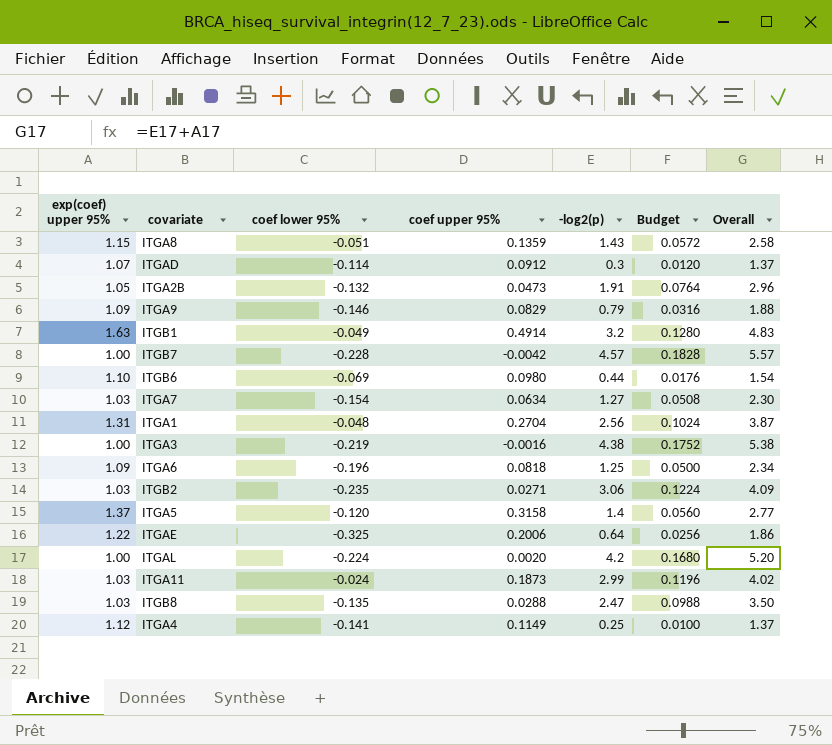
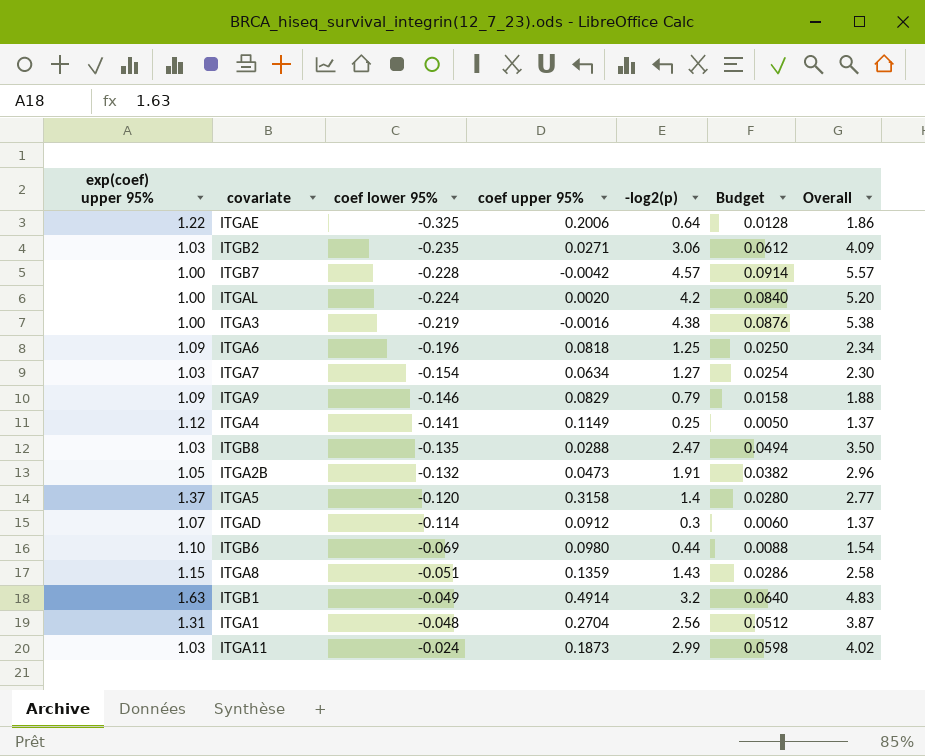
row order: none -> coef lower 95% ascending
column Budget | formula: [-log2(p)] * 0.04 -> [-log2(p)] * 0.02

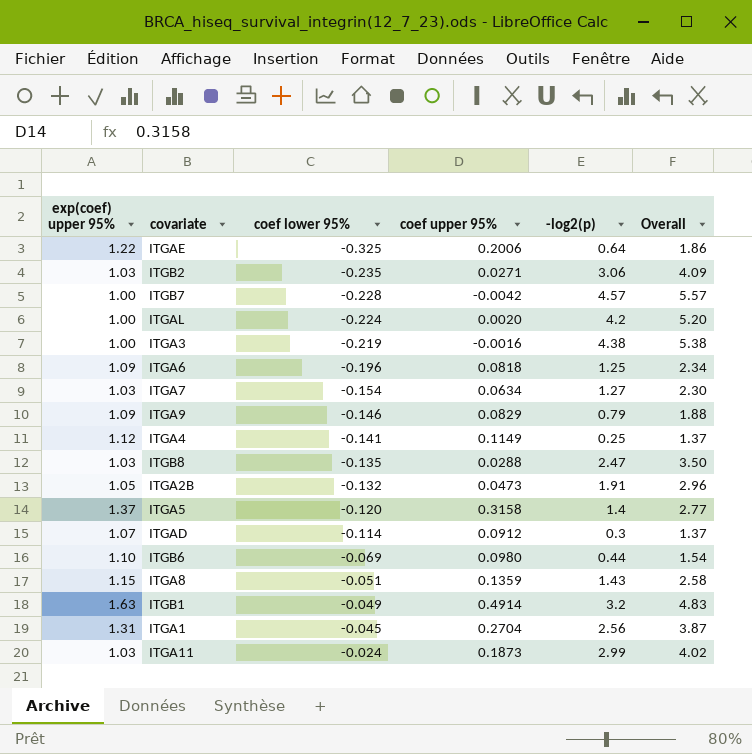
column Budget | formula: [-log2(p)] * 0.02 -> none
ITGA1 | coef lower 95%: -0.048 -> -0.045

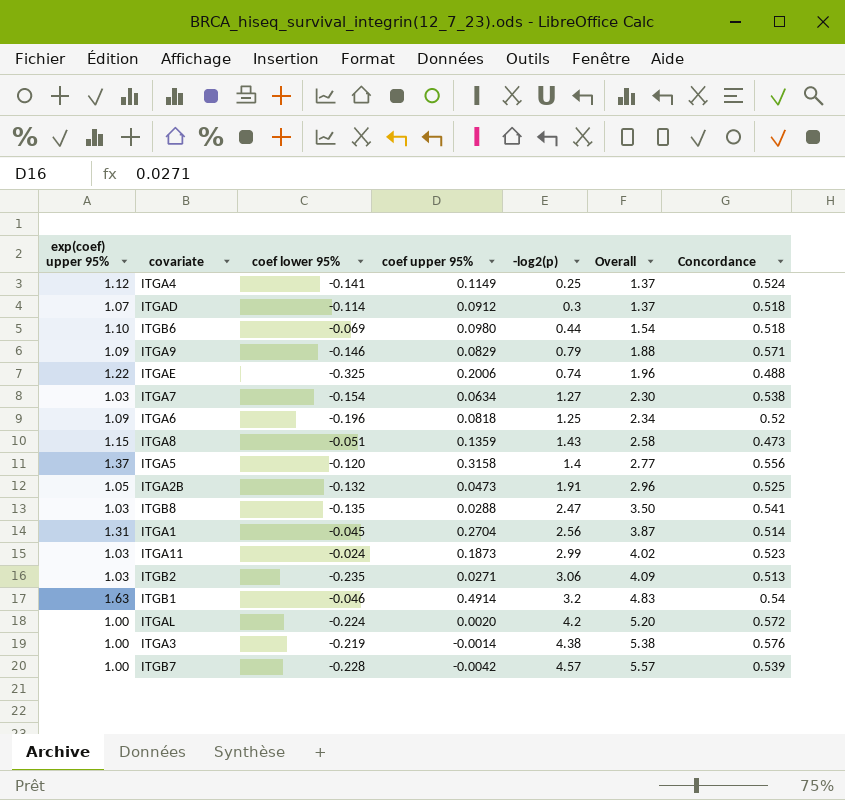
row order: coef lower 95% ascending -> Overall ascending
column Concordance | position: none -> 7
ITGAE | -log2(p): 0.64 -> 0.74
ITGAE | Overall: 1.86 -> 1.96
ITGB1 | coef lower 95%: -0.049 -> -0.046
ITGA3 | coef upper 95%: -0.0016 -> -0.0014

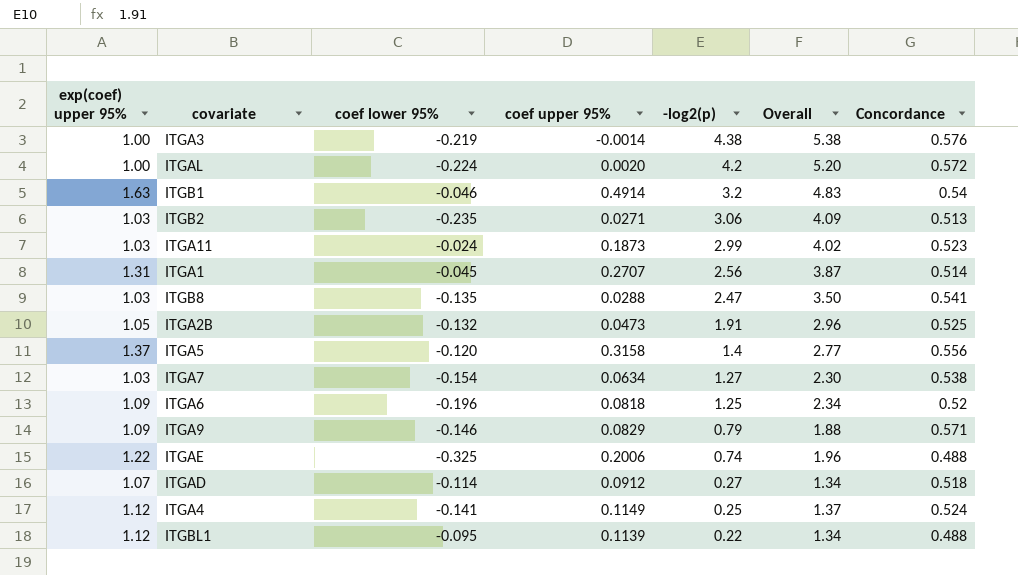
row order: Overall ascending -> -log2(p) descending
row ITGB6: 1.10 | -0.069 | 0.0980 | 0.44 | 1.54 | 0.518 -> none
row ITGA8: 1.15 | -0.051 | 0.1359 | 1.43 | 2.58 | 0.473 -> none
row ITGB7: 1.00 | -0.228 | -0.0042 | 4.57 | 5.57 | 0.539 -> none
ITGA1 | coef upper 95%: 0.2704 -> 0.2707
ITGAD | -log2(p): 0.3 -> 0.27
ITGAD | Overall: 1.37 -> 1.34
row ITGBL1: none -> 1.12 | -0.095 | 0.1139 | 0.22 | 1.34 | 0.488

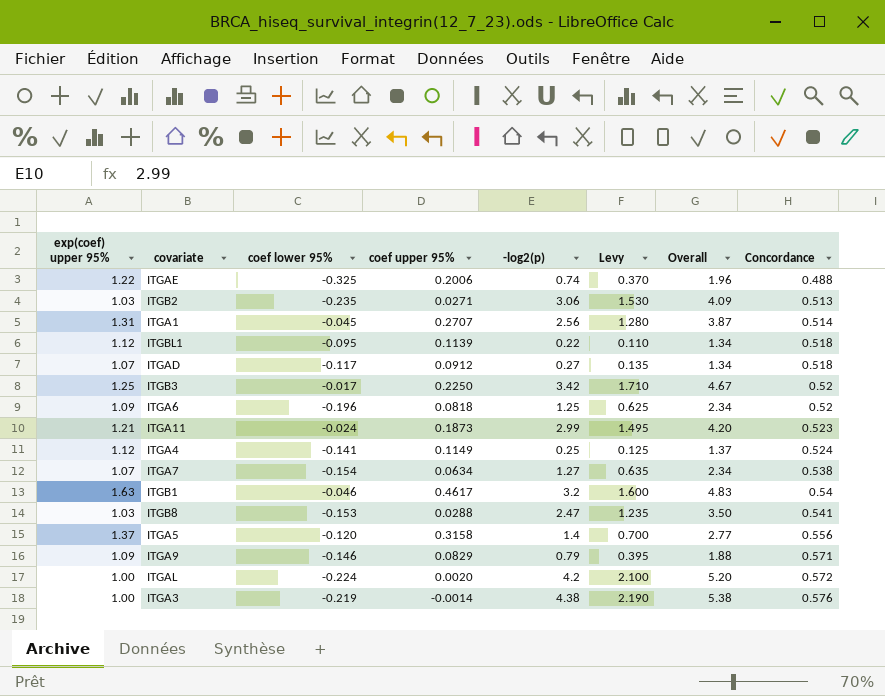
row order: -log2(p) descending -> Concordance ascending
column Levy | formula: none -> [-log2(p)] * 0.5
row ITGA2B: 1.05 | -0.132 | 0.0473 | 1.91 | 2.96 | 0.525 -> none
ITGBL1 | Concordance: 0.488 -> 0.518
ITGAD | coef lower 95%: -0.114 -> -0.117
row ITGB3: none -> 1.25 | -0.017 | 0.2250 | 3.42 | 1.710 | 4.67 | 0.52
ITGA11 | exp(coef) upper 95%: 1.03 -> 1.21
ITGA11 | Overall: 4.02 -> 4.20
ITGA7 | exp(coef) upper 95%: 1.03 -> 1.07
ITGA7 | Overall: 2.30 -> 2.34
ITGB1 | coef upper 95%: 0.4914 -> 0.4617
ITGB8 | coef lower 95%: -0.135 -> -0.153

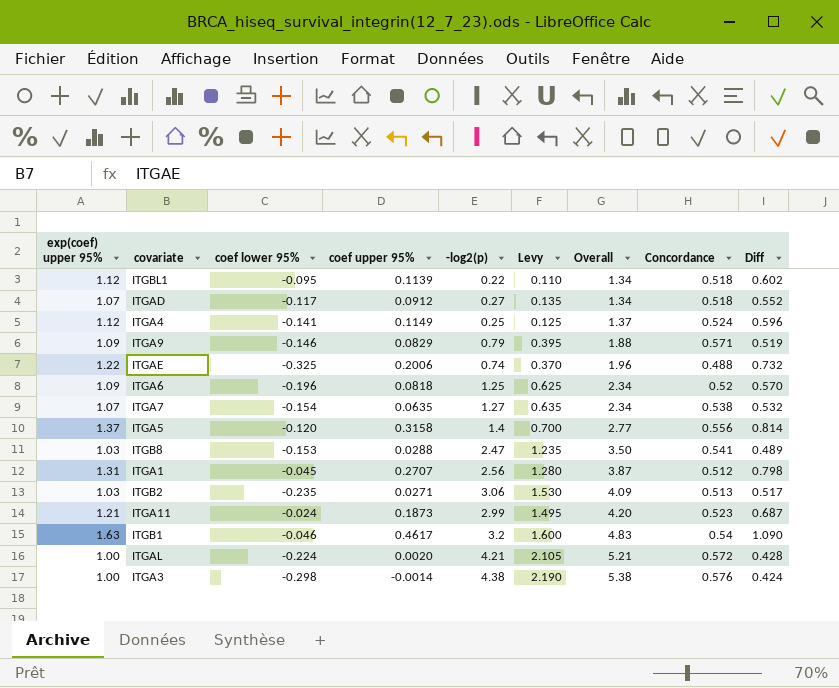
row order: Concordance ascending -> Overall ascending
column Diff | formula: none -> [exp(coef) upper 95%] - [Concordance]
row ITGB3: 1.25 | -0.017 | 0.2250 | 3.42 | 1.710 | 4.67 | 0.52 -> none
ITGA7 | coef upper 95%: 0.0634 -> 0.0635
ITGA1 | Concordance: 0.514 -> 0.512
ITGAL | -log2(p): 4.2 -> 4.21
ITGAL | Levy: 2.100 -> 2.105
ITGAL | Overall: 5.20 -> 5.21
ITGA3 | coef lower 95%: -0.219 -> -0.298

